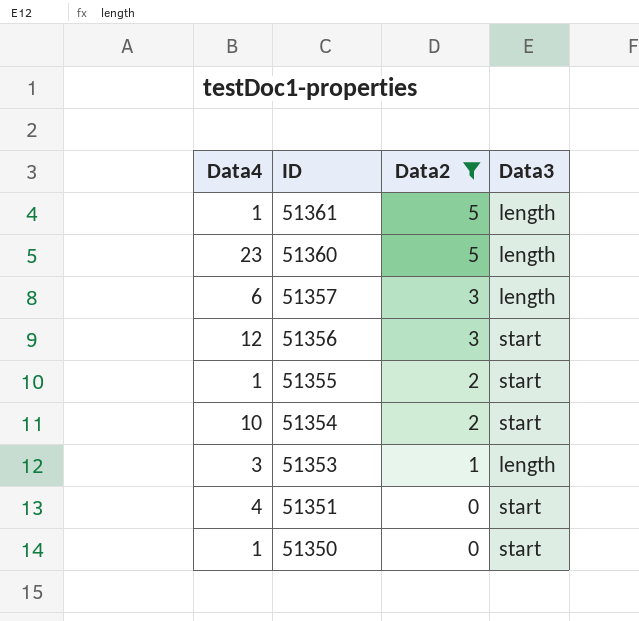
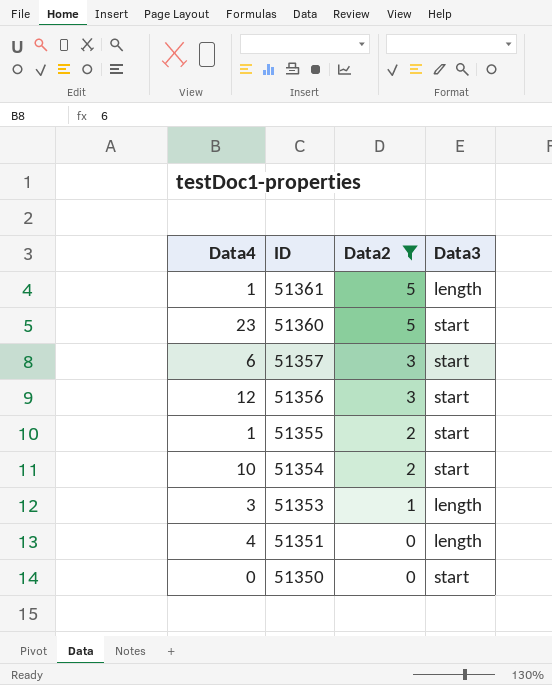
51360 | Data3: length -> start
51357 | Data3: length -> start
51351 | Data3: start -> length
51350 | Data4: 1 -> 0

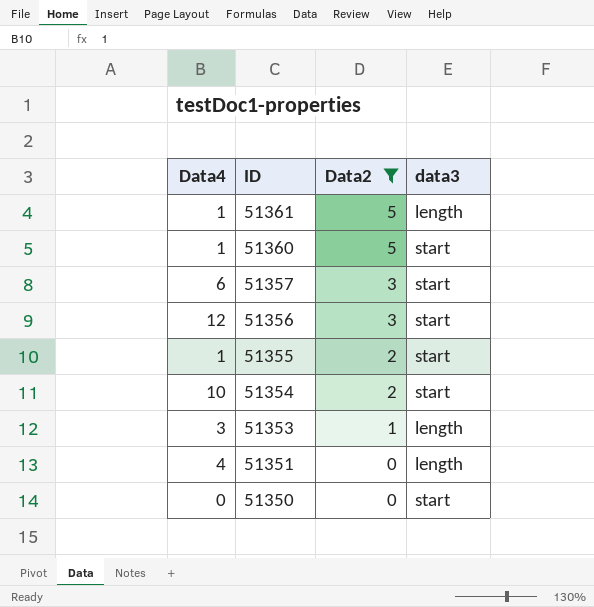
column name: Data3 -> data3
51360 | Data4: 23 -> 1

